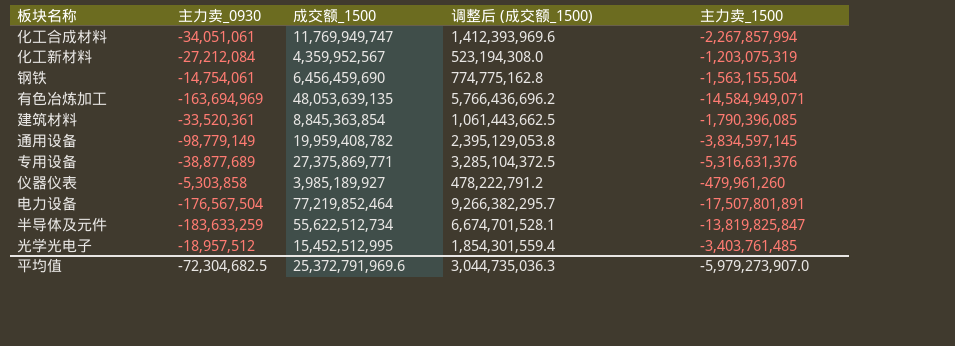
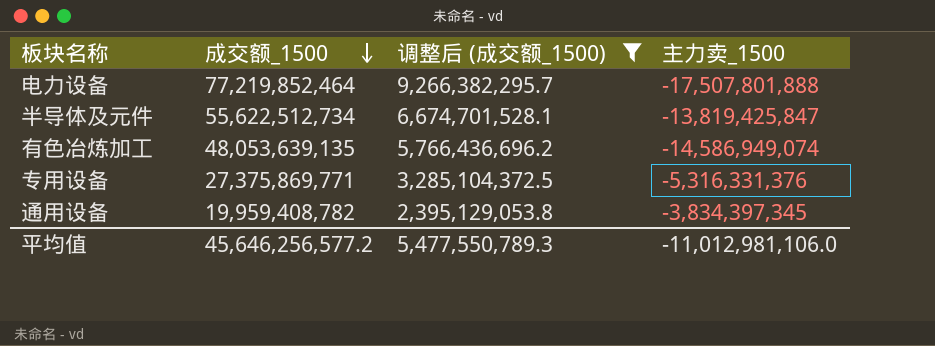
filter: none -> 调整后 (成交额_1500) >= 2,395,129,053.8
row order: none -> 成交额_1500 descending
column 主力卖_0930 | position: 2 -> none
电力设备 | 主力卖_1500: -17,507,801,891 -> -17,507,801,888
半导体及元件 | 主力卖_1500: -13,819,825,847 -> -13,819,425,847
有色冶炼加工 | 主力卖_1500: -14,584,949,071 -> -14,586,949,074
专用设备 | 主力卖_1500: -5,316,631,376 -> -5,316,331,376
通用设备 | 主力卖_1500: -3,834,597,145 -> -3,834,397,345
平均值 | 成交额_1500: 25,372,791,969.6 -> 45,646,256,577.2
平均值 | 调整后 (成交额_1500): 3,044,735,036.3 -> 5,477,550,789.3
平均值 | 主力卖_1500: -5,979,273,907.0 -> -11,012,981,106.0

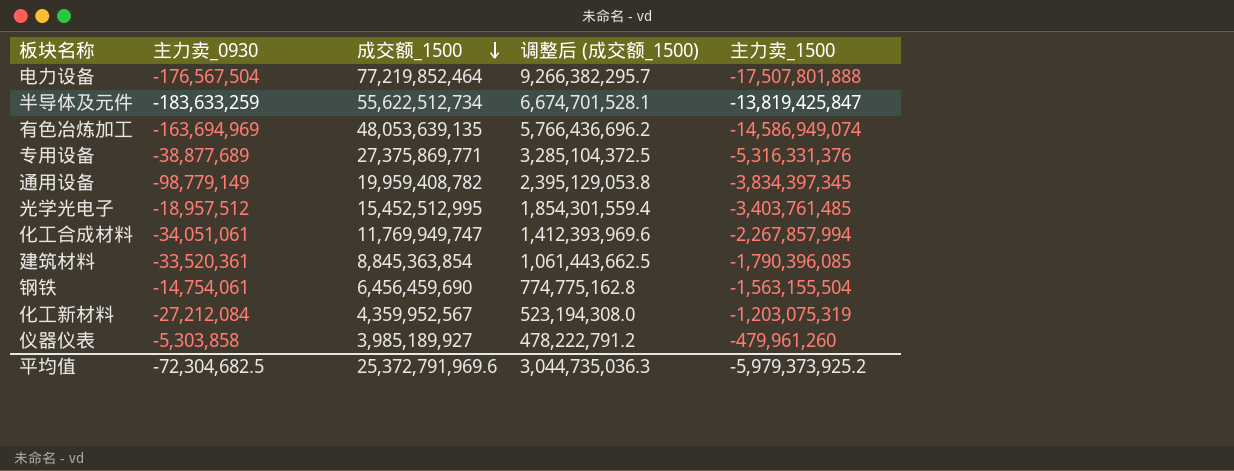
filter: 调整后 (成交额_1500) >= 2,395,129,053.8 -> none
column 主力卖_0930 | position: none -> 2
平均值 | 成交额_1500: 45,646,256,577.2 -> 25,372,791,969.6
平均值 | 调整后 (成交额_1500): 5,477,550,789.3 -> 3,044,735,036.3
平均值 | 主力卖_1500: -11,012,981,106.0 -> -5,979,373,925.2

